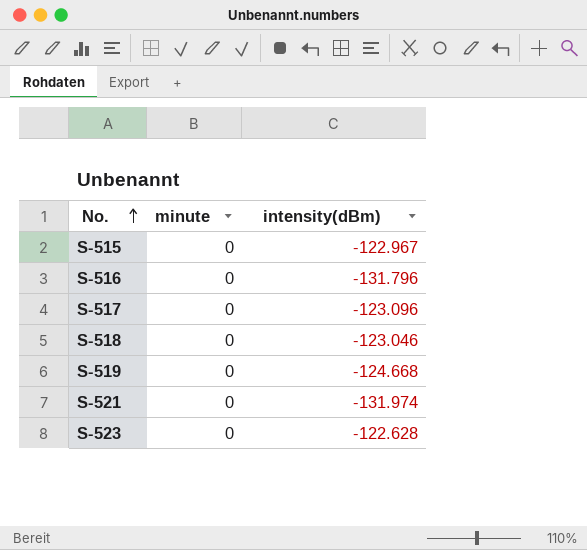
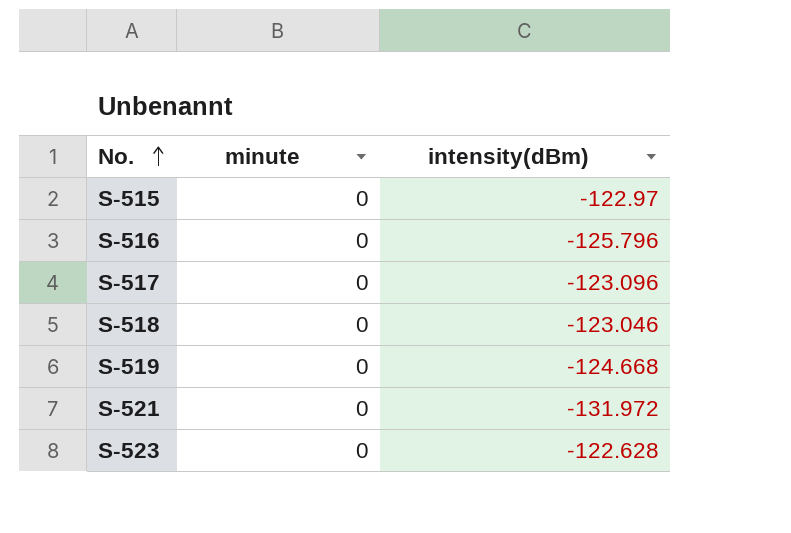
S-515 | intensity(dBm): -122.967 -> -122.97
S-516 | intensity(dBm): -131.796 -> -125.796
S-521 | intensity(dBm): -131.974 -> -131.972

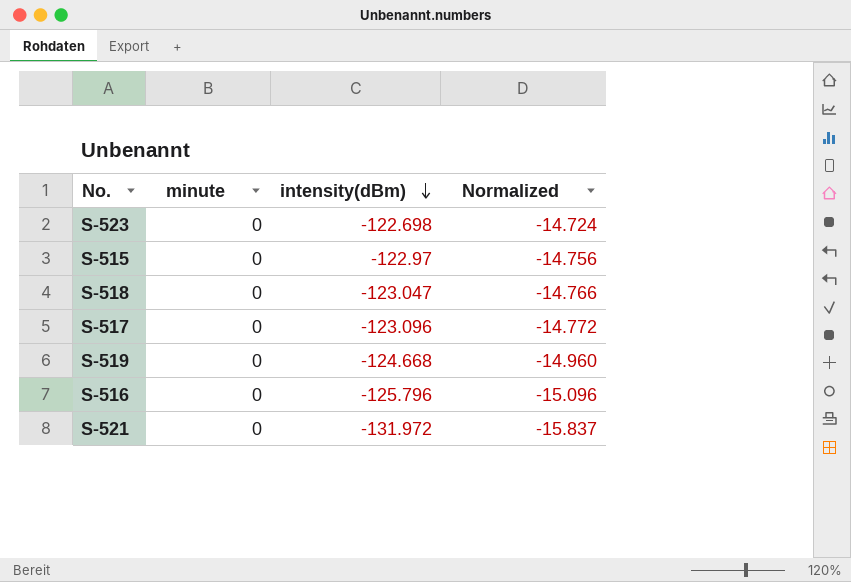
row order: No. ascending -> intensity(dBm) descending
column Normalized | formula: none -> [intensity(dBm)] * 0.12
S-523 | intensity(dBm): -122.628 -> -122.698
S-518 | intensity(dBm): -123.046 -> -123.047

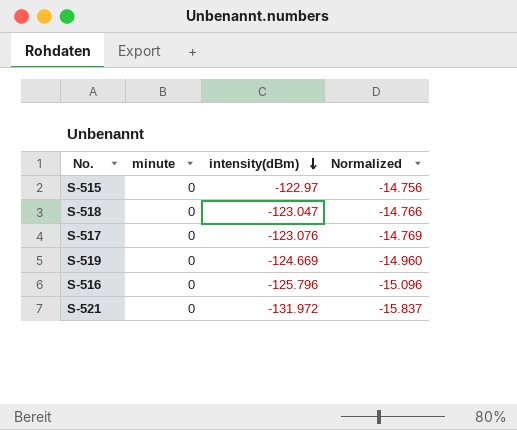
row S-523: 0 | -122.698 | -14.724 -> none
S-517 | intensity(dBm): -123.096 -> -123.076
S-517 | Normalized: -14.772 -> -14.769
S-519 | intensity(dBm): -124.668 -> -124.669

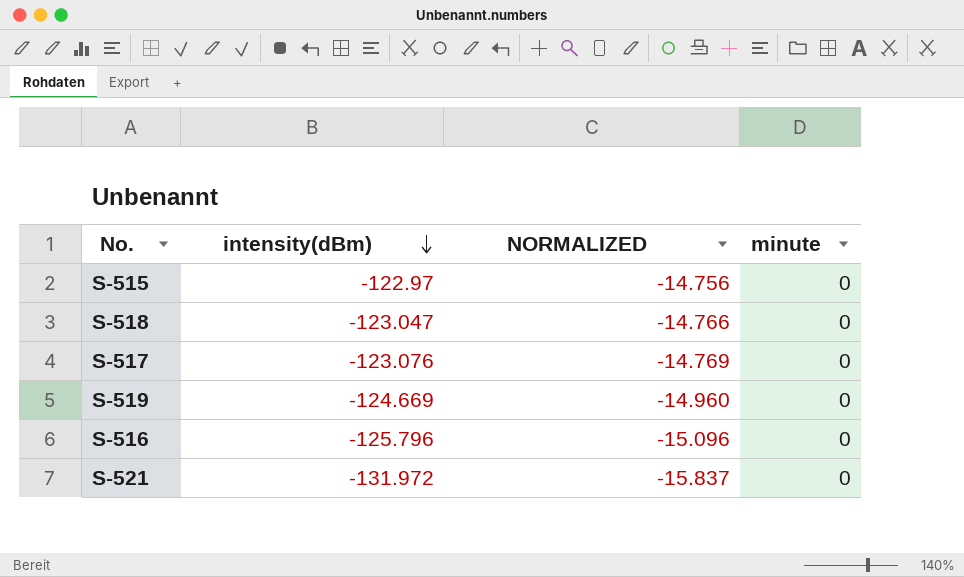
column name: Normalized -> NORMALIZED
column minute | position: 2 -> 4

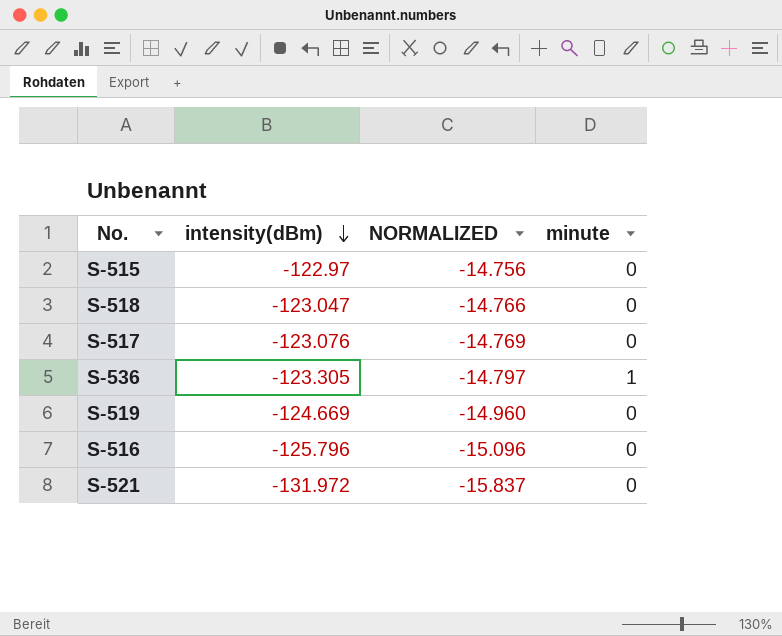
row S-536: none -> -123.305 | -14.797 | 1

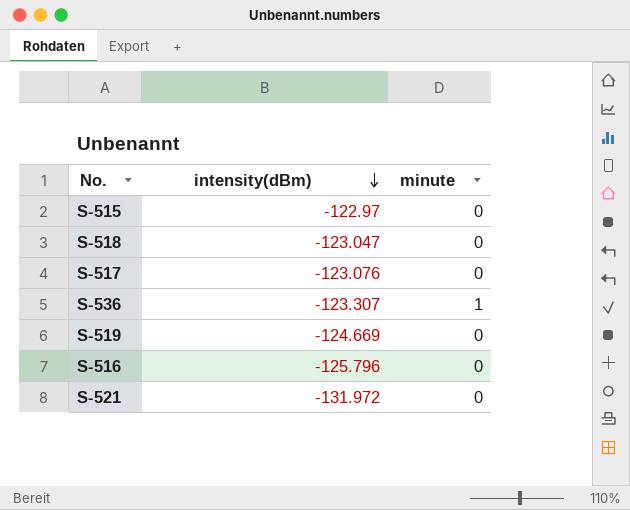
column NORMALIZED | formula: [intensity(dBm)] * 0.12 -> none
S-536 | intensity(dBm): -123.305 -> -123.307

